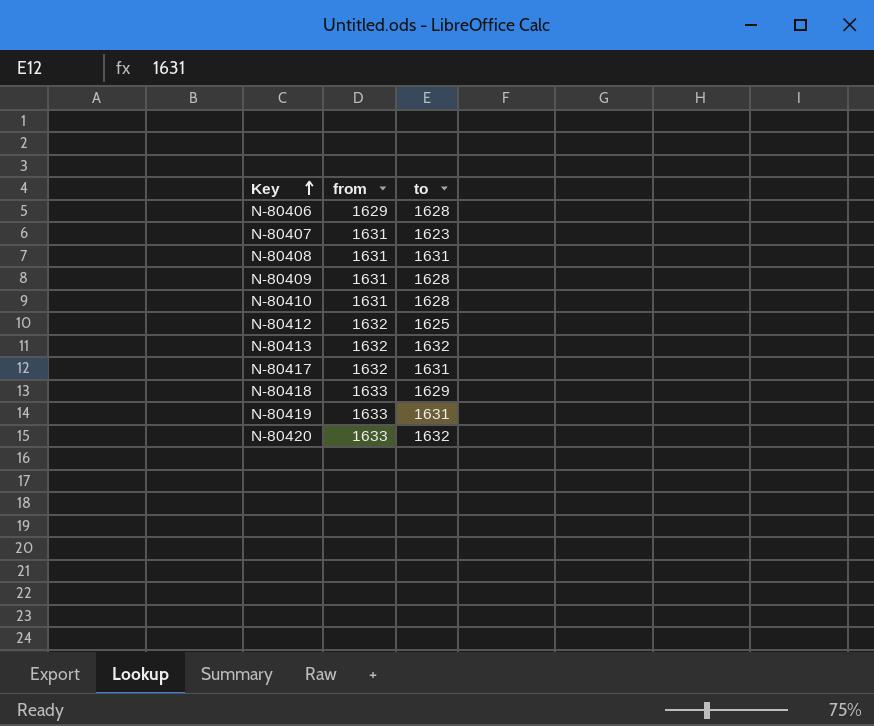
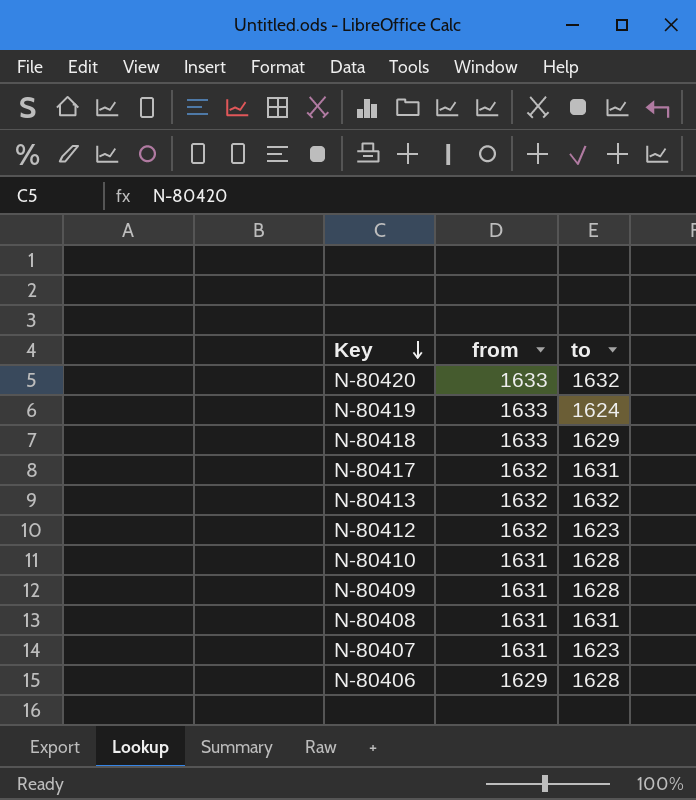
row order: Key ascending -> Key descending
N-80419 | to: 1631 -> 1624
N-80412 | to: 1625 -> 1623

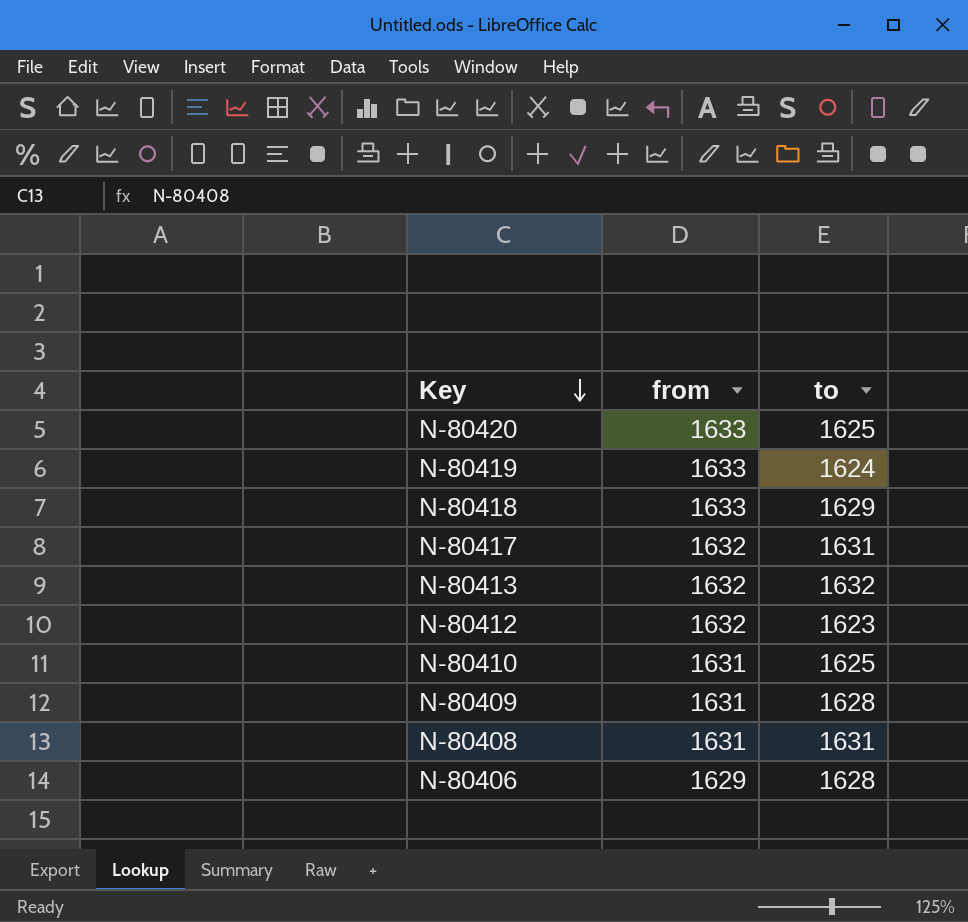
row N-80407: 1631 | 1623 -> none
N-80420 | to: 1632 -> 1625
N-80410 | to: 1628 -> 1625

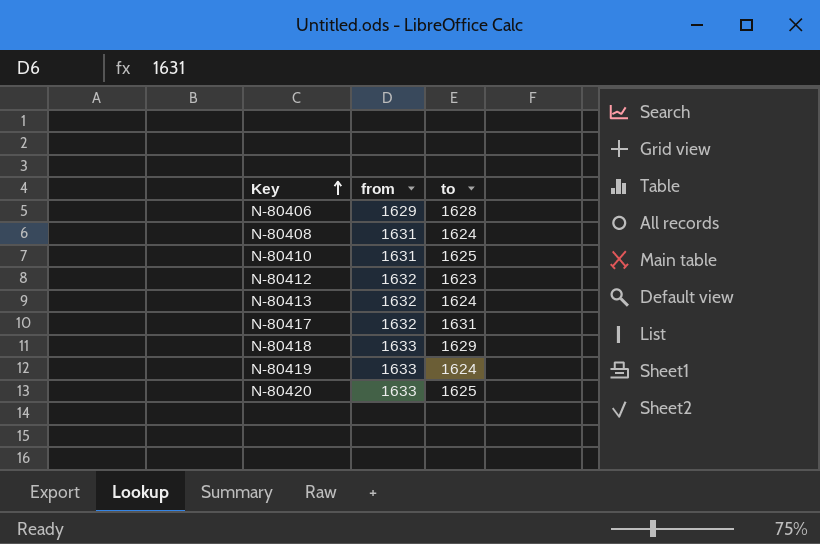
row order: Key descending -> Key ascending
row N-80409: 1631 | 1628 -> none
N-80408 | to: 1631 -> 1624
N-80413 | to: 1632 -> 1624

